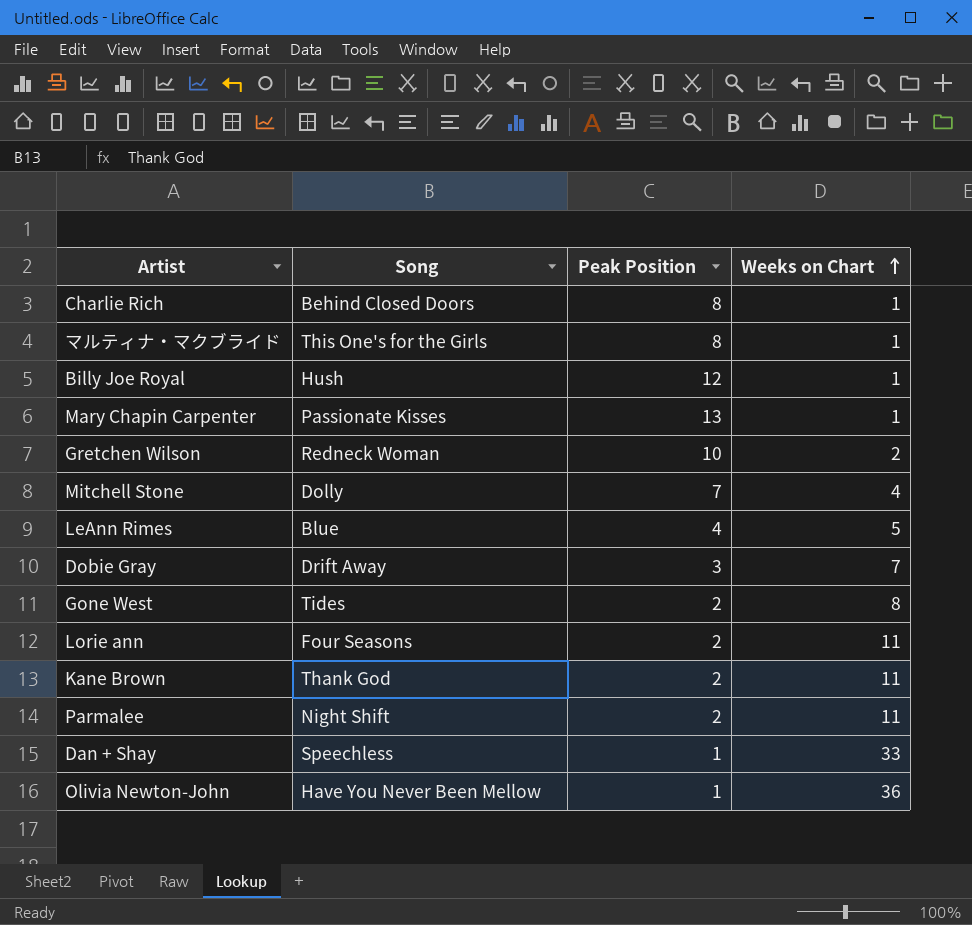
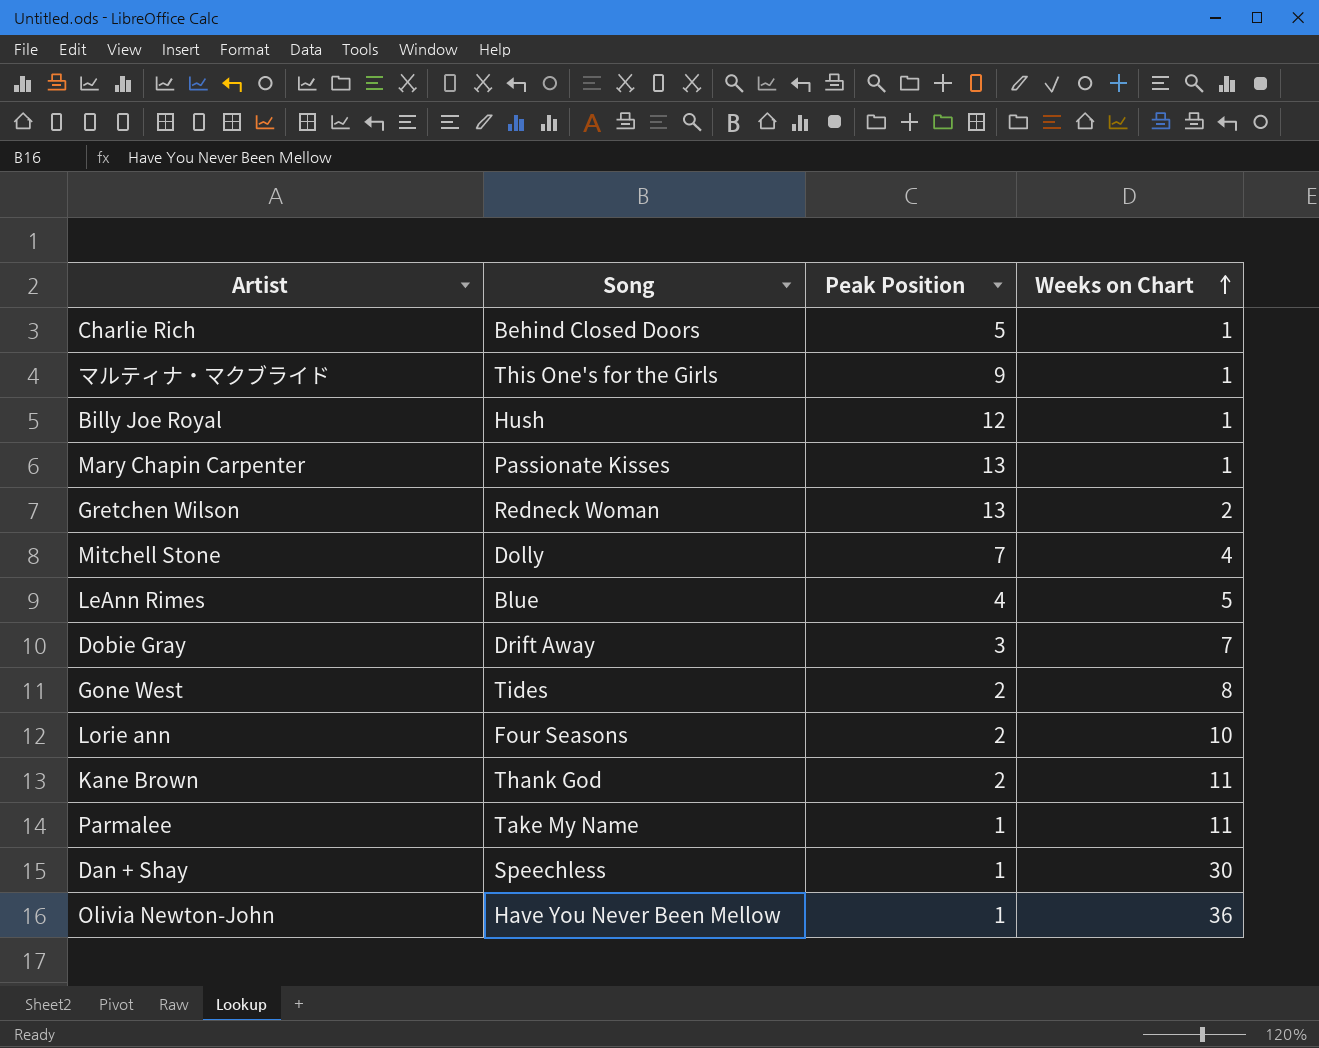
Charlie Rich | Peak Position: 8 -> 5
マルティナ・マクブライド | Peak Position: 8 -> 9
Gretchen Wilson | Peak Position: 10 -> 13
Lorie ann | Weeks on Chart: 11 -> 10
Parmalee | Song: Night Shift -> Take My Name
Parmalee | Peak Position: 2 -> 1
Dan + Shay | Weeks on Chart: 33 -> 30

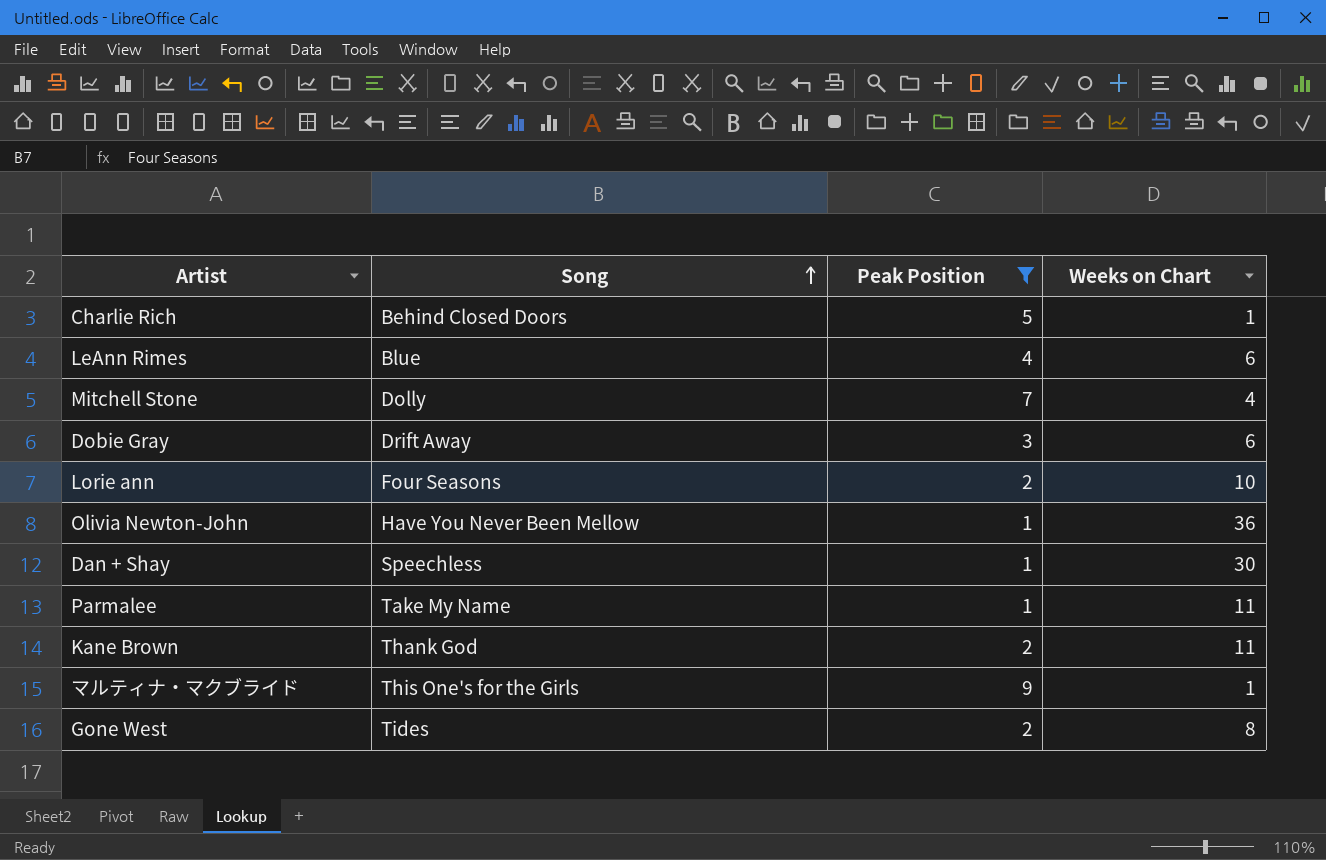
filter: none -> Peak Position <= 9
row order: Weeks on Chart ascending -> Song ascending
LeAnn Rimes | Weeks on Chart: 5 -> 6
Dobie Gray | Weeks on Chart: 7 -> 6

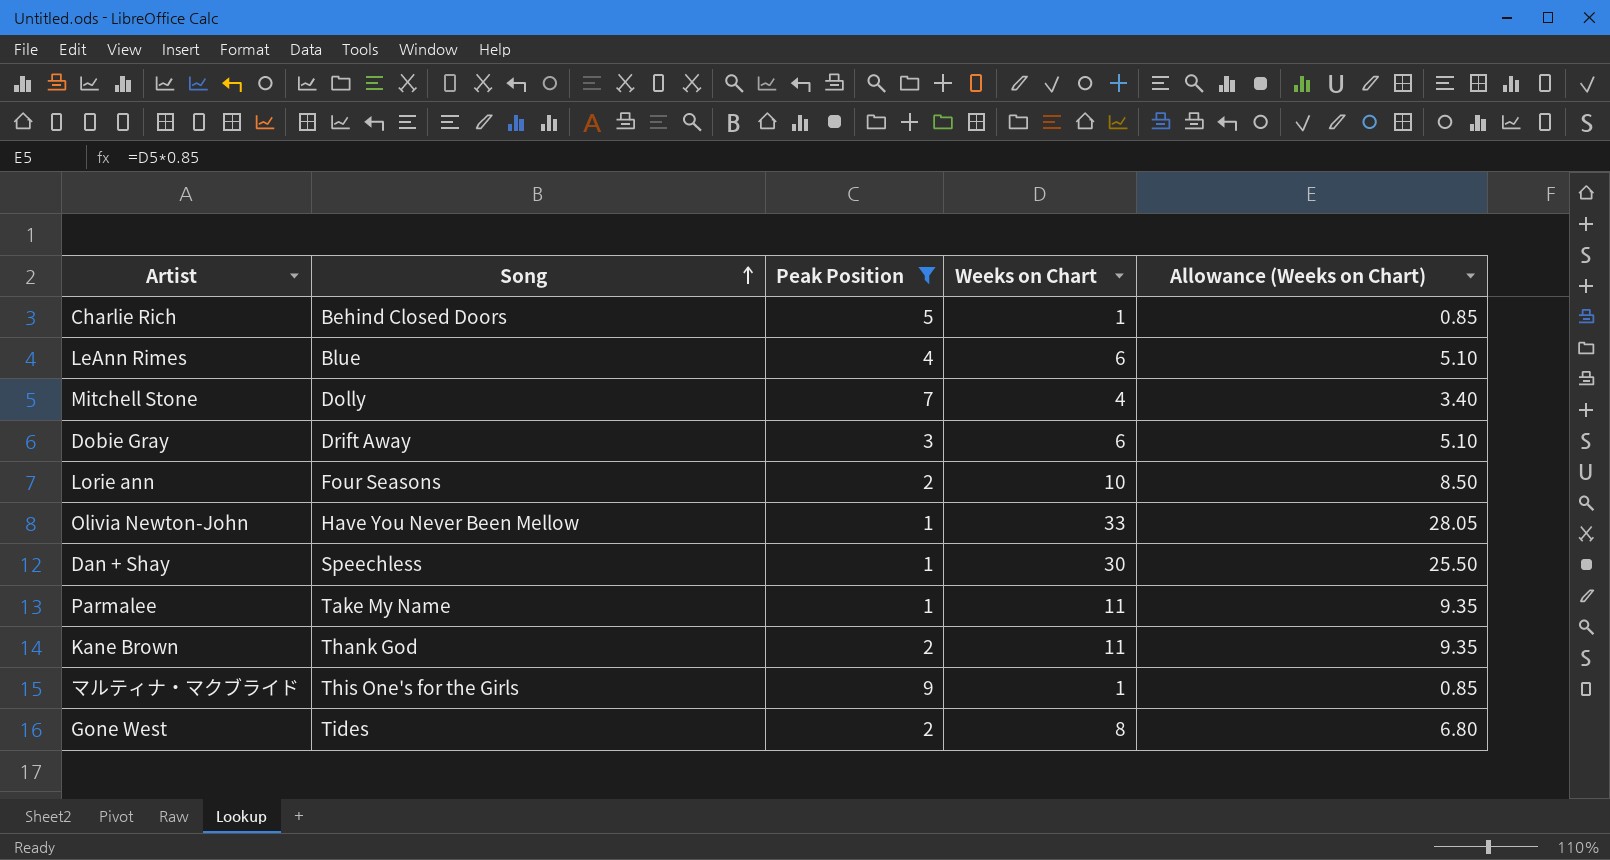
column Allowance (Weeks on Chart) | formula: none -> [Weeks on Chart] * 0.85
Olivia Newton-John | Weeks on Chart: 36 -> 33

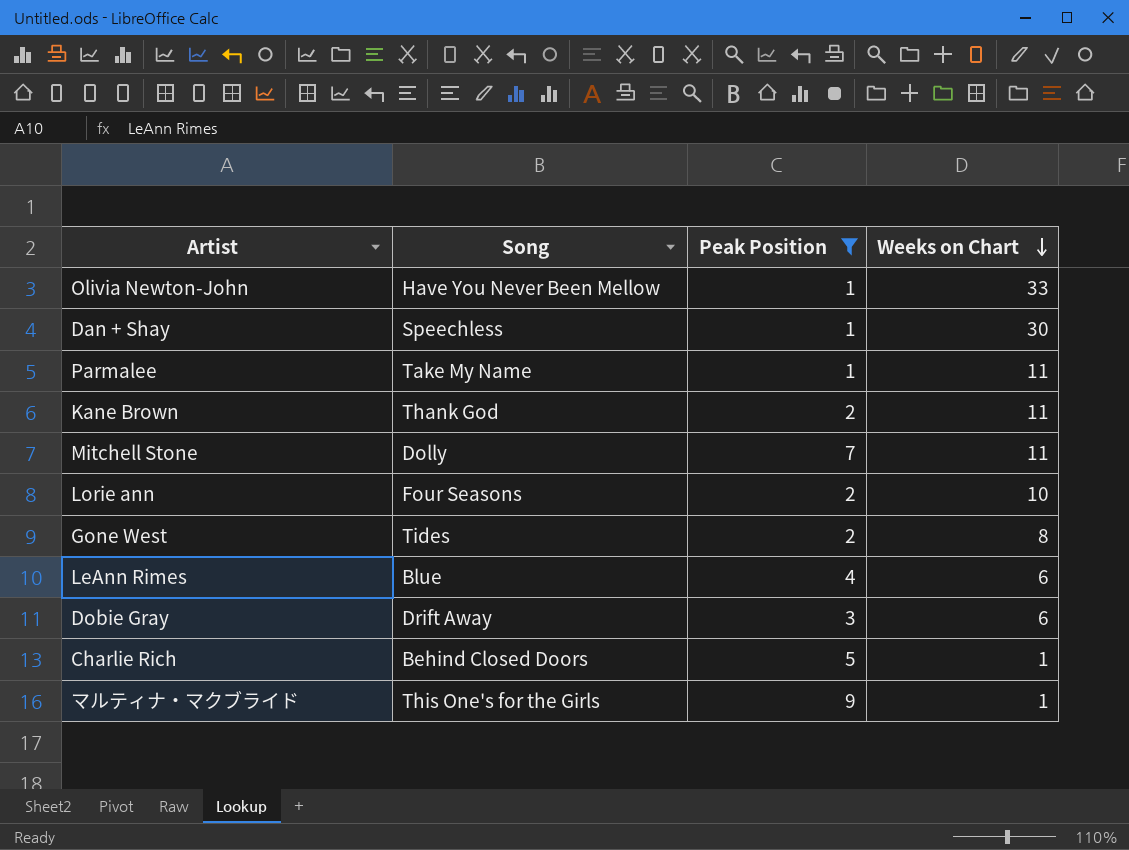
row order: Song ascending -> Weeks on Chart descending
column Allowance (Weeks on Chart) | formula: [Weeks on Chart] * 0.85 -> none
Mitchell Stone | Weeks on Chart: 4 -> 11

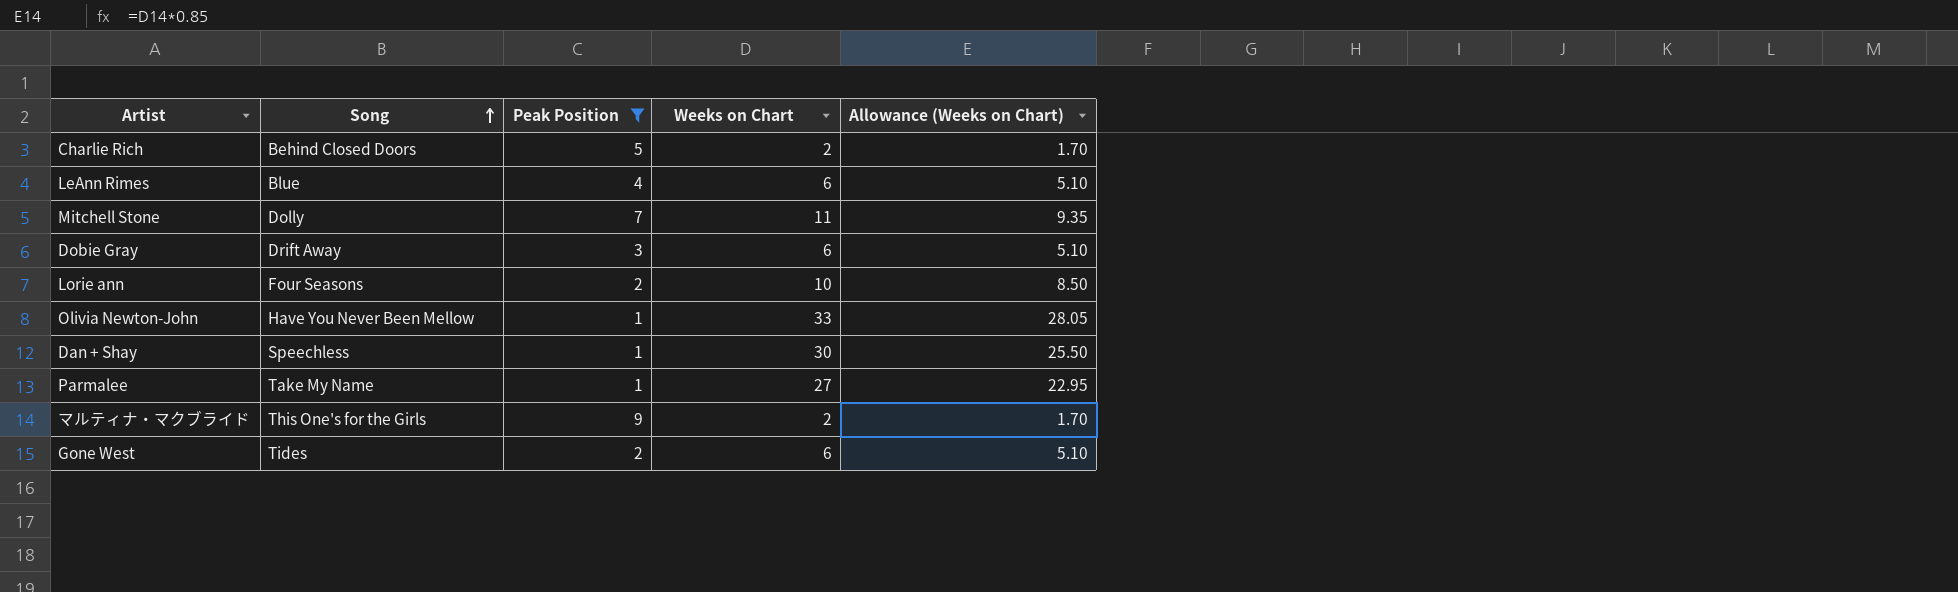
row order: Weeks on Chart descending -> Song ascending
column Allowance (Weeks on Chart) | formula: none -> [Weeks on Chart] * 0.85
row Kane Brown: Thank God | 2 | 11 -> none
Charlie Rich | Weeks on Chart: 1 -> 2
Parmalee | Weeks on Chart: 11 -> 27
マルティナ・マクブライド | Weeks on Chart: 1 -> 2
Gone West | Weeks on Chart: 8 -> 6

